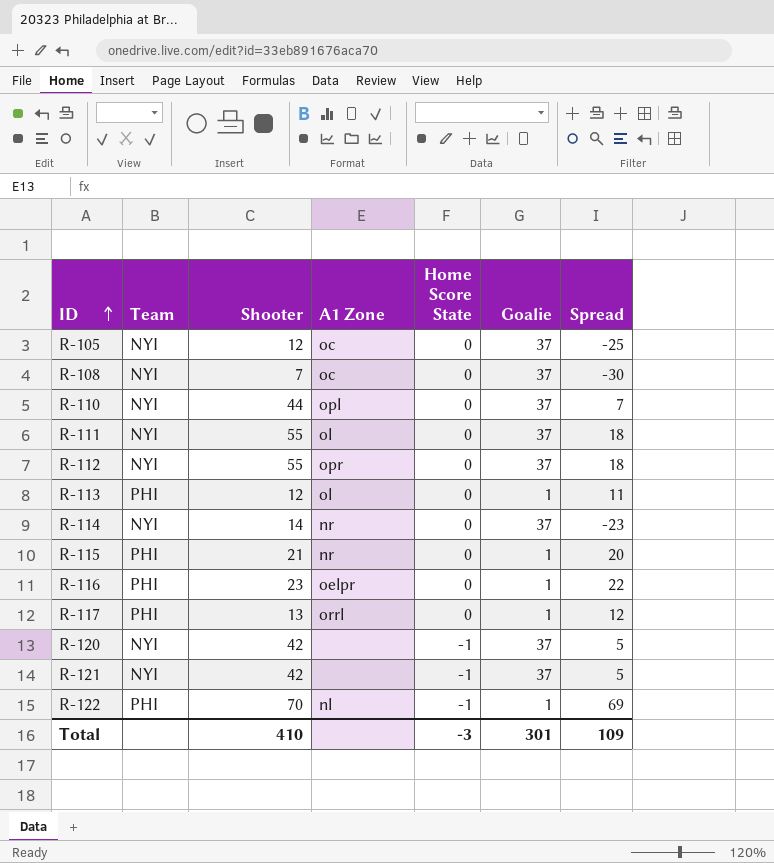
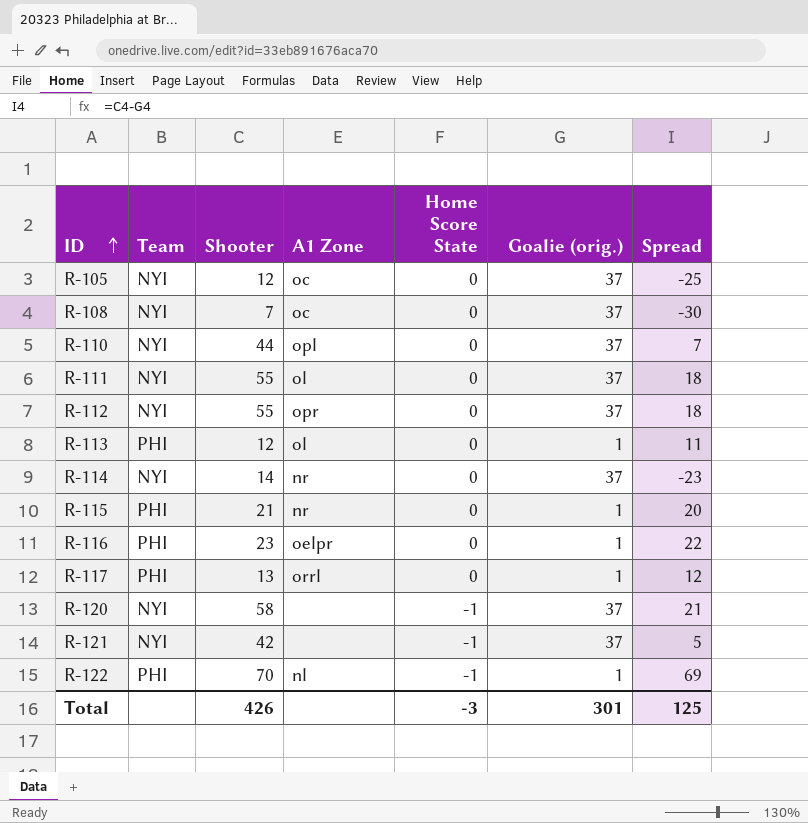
column name: Goalie -> Goalie (orig.)
R-120 | Shooter: 42 -> 58
R-120 | Spread: 5 -> 21
Total | Shooter: 410 -> 426
Total | Spread: 109 -> 125

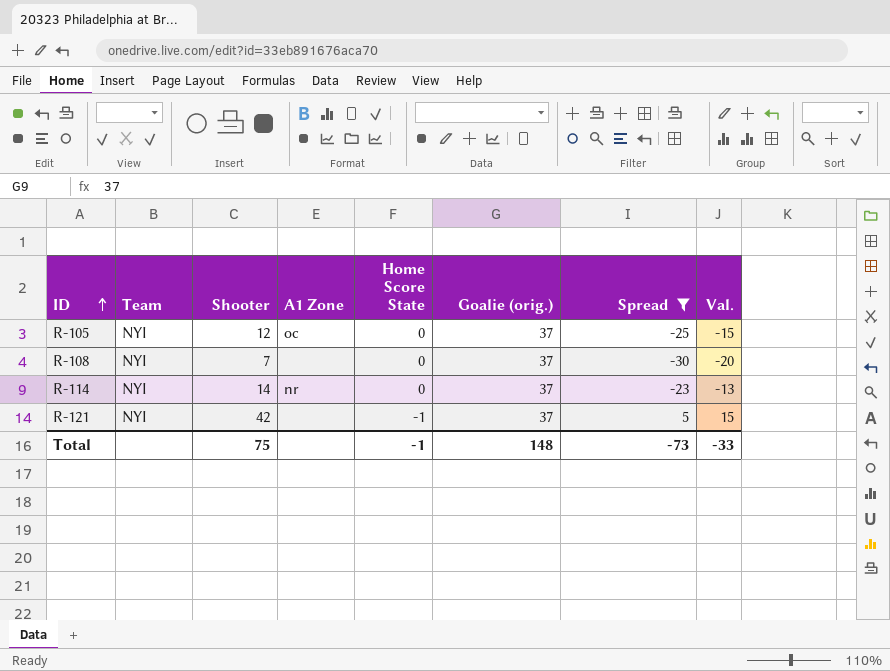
filter: none -> Spread <= 5
column Val. | formula: none -> [Spread] + 10
R-108 | A1 Zone: oc -> none
Total | Shooter: 426 -> 75
Total | Home Score State: -3 -> -1
Total | Goalie (orig.): 301 -> 148
Total | Spread: 125 -> -73

